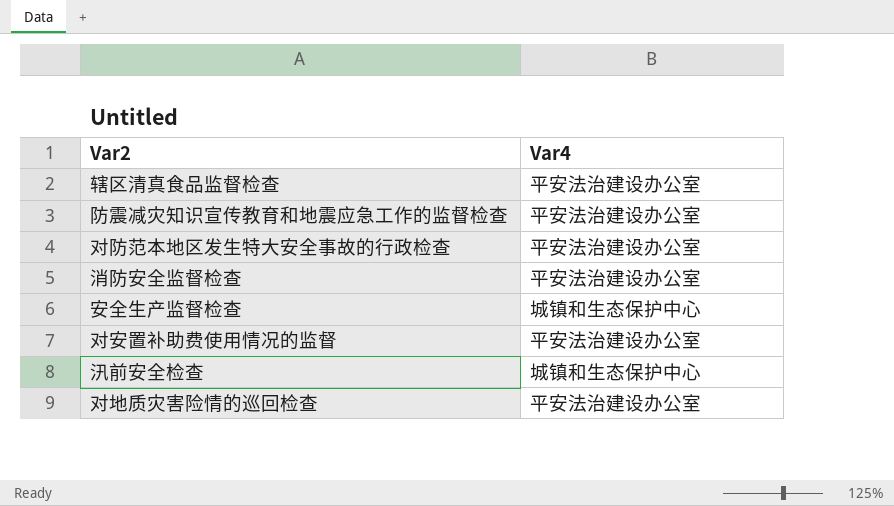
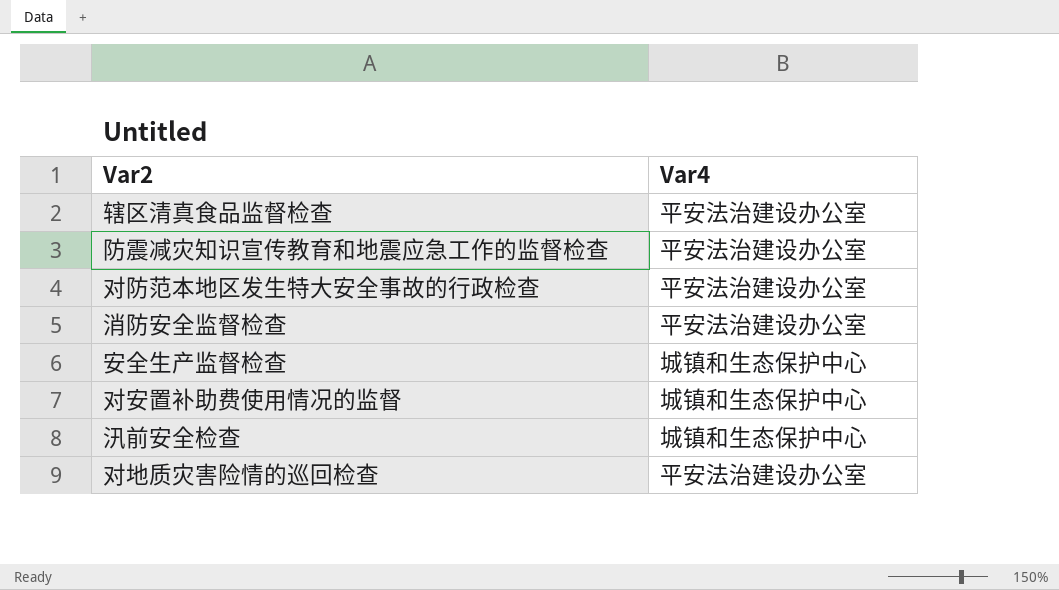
对安置补助费使用情况的监督 | Var4: 平安法治建设办公室 -> 城镇和生态保护中心

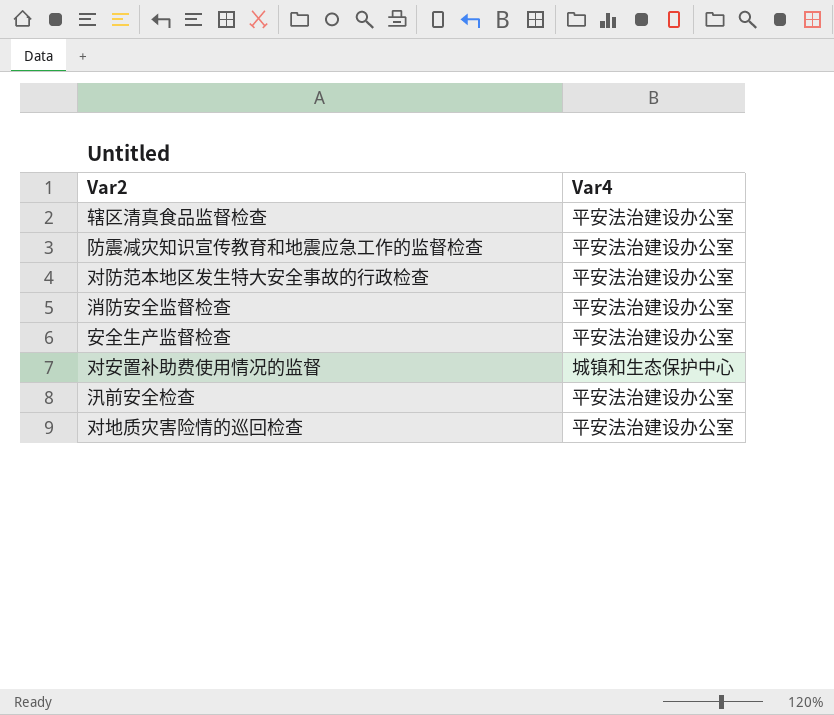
安全生产监督检查 | Var4: 城镇和生态保护中心 -> 平安法治建设办公室
汛前安全检查 | Var4: 城镇和生态保护中心 -> 平安法治建设办公室

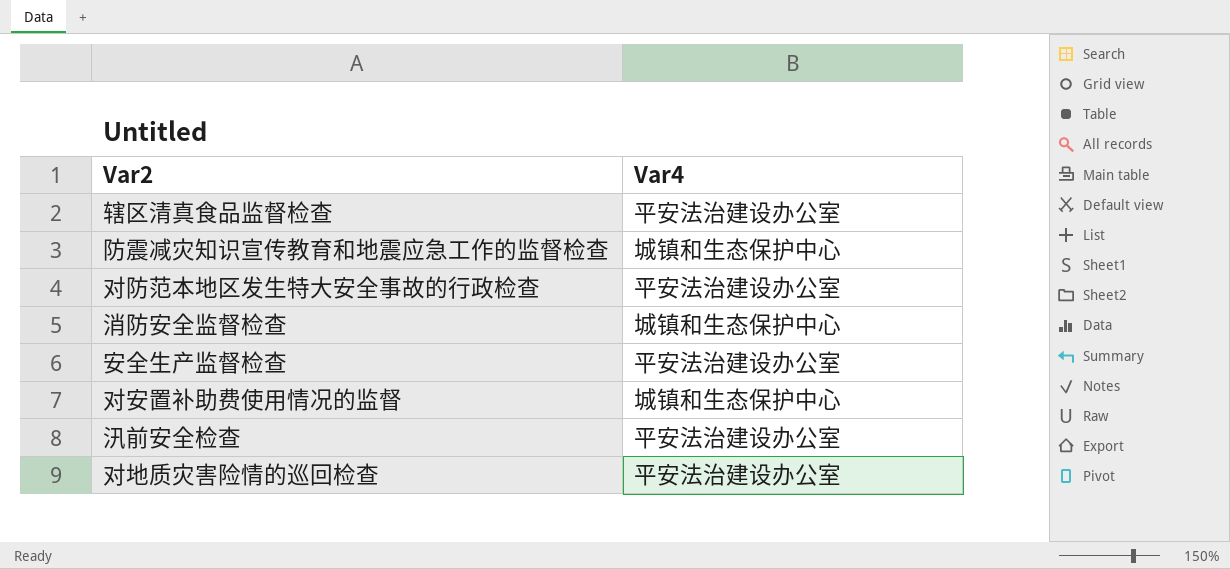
防震减灾知识宣传教育和地震应急工作的监督检查 | Var4: 平安法治建设办公室 -> 城镇和生态保护中心
消防安全监督检查 | Var4: 平安法治建设办公室 -> 城镇和生态保护中心

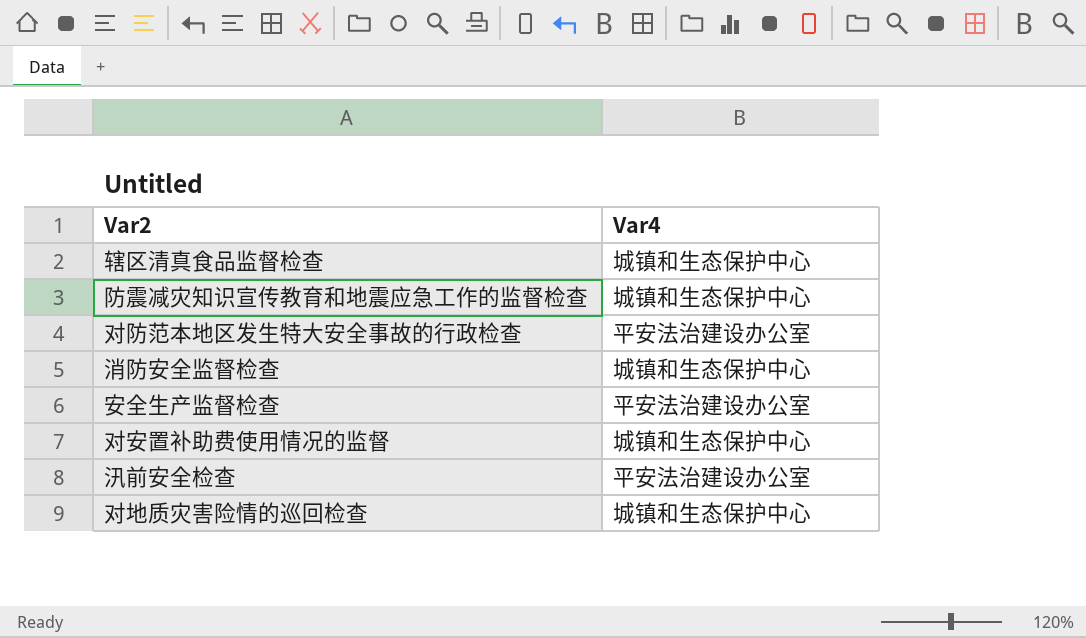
辖区清真食品监督检查 | Var4: 平安法治建设办公室 -> 城镇和生态保护中心
对地质灾害险情的巡回检查 | Var4: 平安法治建设办公室 -> 城镇和生态保护中心

